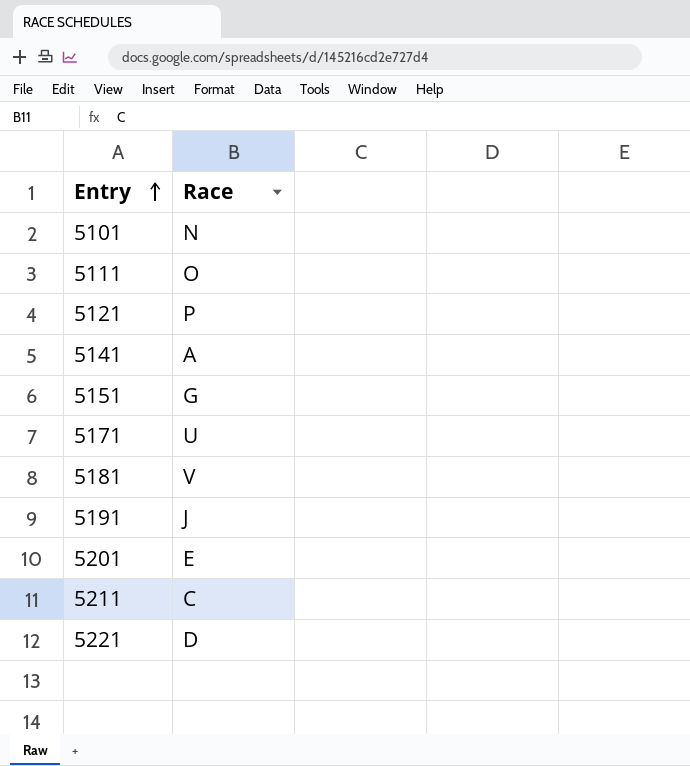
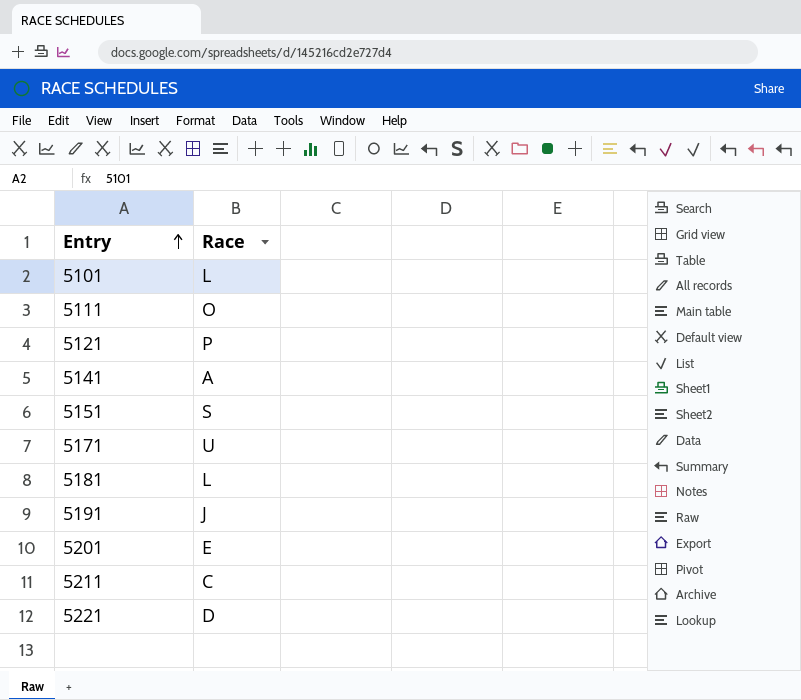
5101 | Race: N -> L
5151 | Race: G -> S
5181 | Race: V -> L

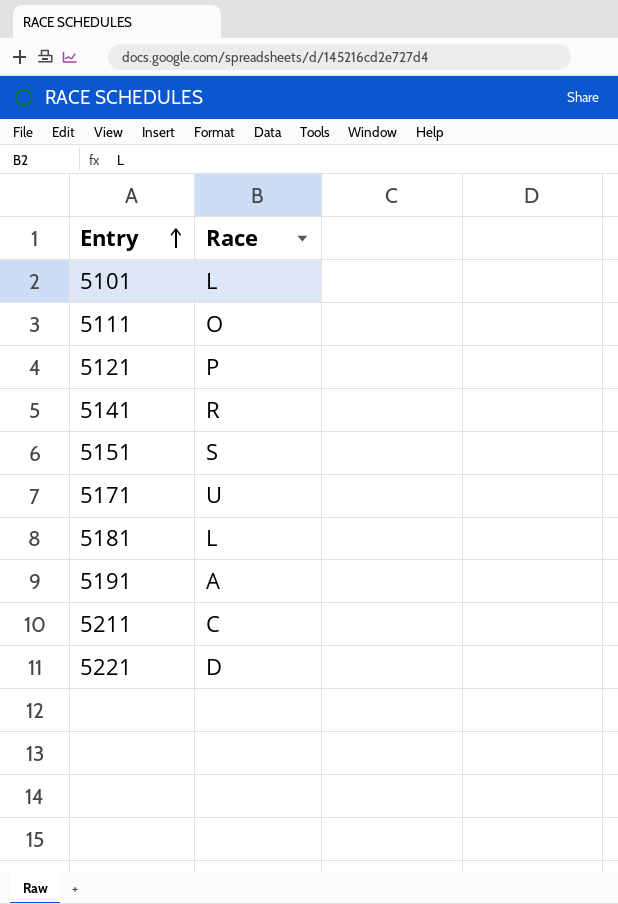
row 5201: E -> none
5141 | Race: A -> R
5191 | Race: J -> A

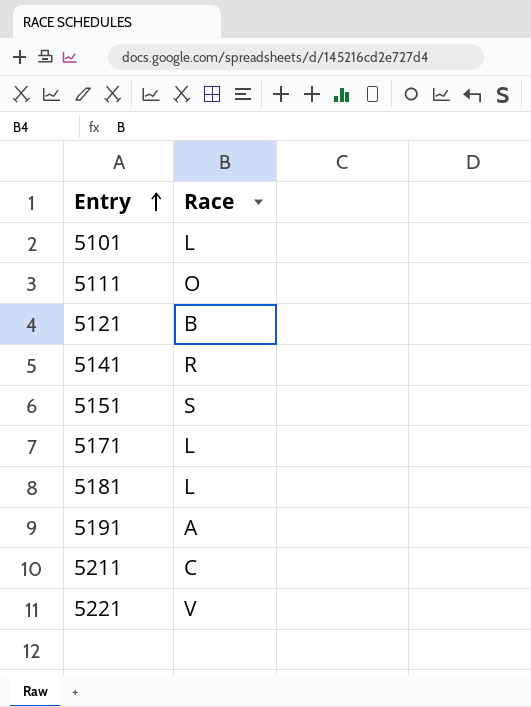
5121 | Race: P -> B
5171 | Race: U -> L
5221 | Race: D -> V

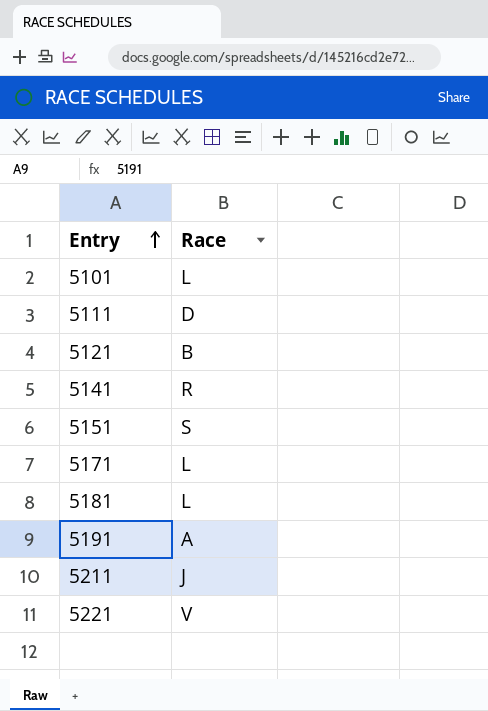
5111 | Race: O -> D
5211 | Race: C -> J

